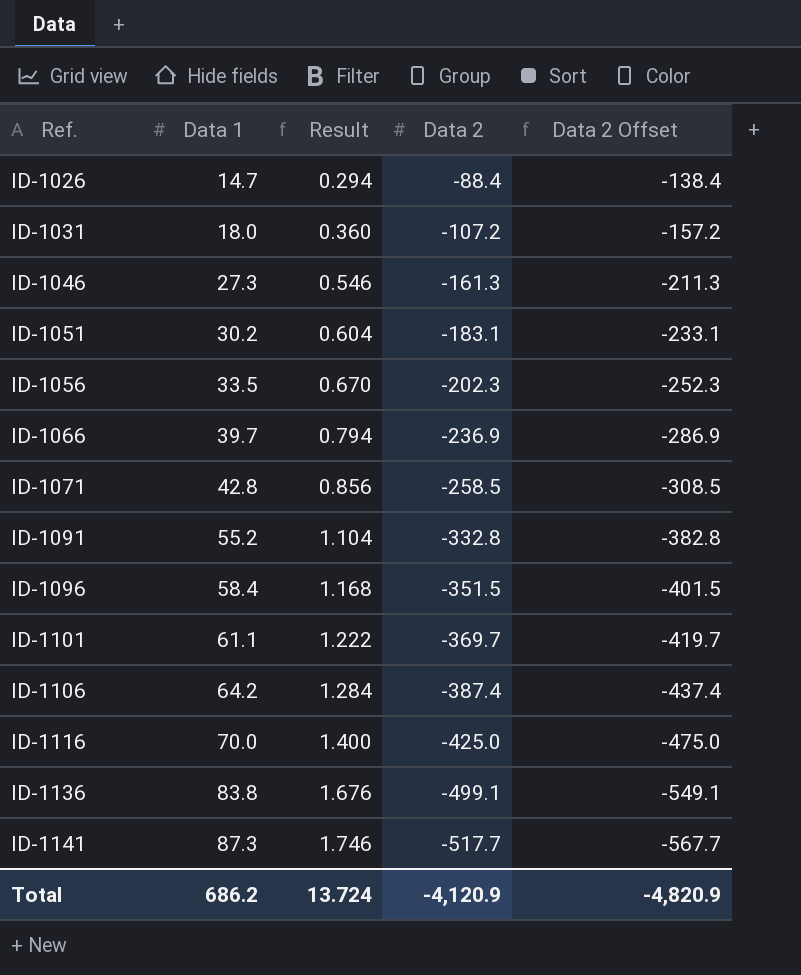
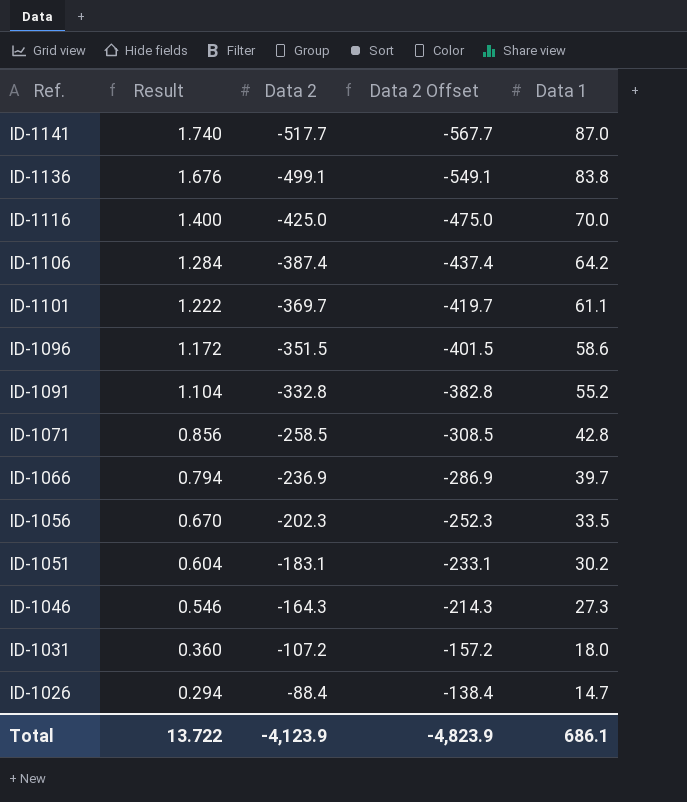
row order: Ref. ascending -> Ref. descending
column Data 1 | position: 2 -> 5
ID-1141 | Result: 1.746 -> 1.740
ID-1141 | Data 1: 87.3 -> 87.0
ID-1096 | Result: 1.168 -> 1.172
ID-1096 | Data 1: 58.4 -> 58.6
ID-1046 | Data 2: -161.3 -> -164.3
ID-1046 | Data 2 Offset: -211.3 -> -214.3
Total | Result: 13.724 -> 13.722
Total | Data 2: -4,120.9 -> -4,123.9
Total | Data 2 Offset: -4,820.9 -> -4,823.9
Total | Data 1: 686.2 -> 686.1

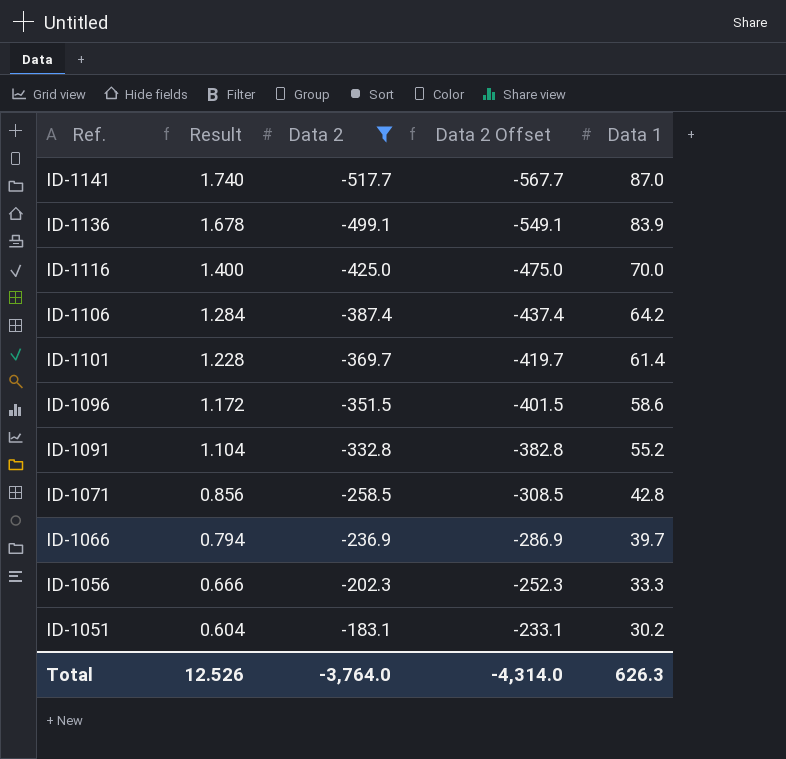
filter: none -> Data 2 <= -183.1
ID-1136 | Result: 1.676 -> 1.678
ID-1136 | Data 1: 83.8 -> 83.9
ID-1101 | Result: 1.222 -> 1.228
ID-1101 | Data 1: 61.1 -> 61.4
ID-1056 | Result: 0.670 -> 0.666
ID-1056 | Data 1: 33.5 -> 33.3
Total | Result: 13.722 -> 12.526
Total | Data 2: -4,123.9 -> -3,764.0
Total | Data 2 Offset: -4,823.9 -> -4,314.0
Total | Data 1: 686.1 -> 626.3

